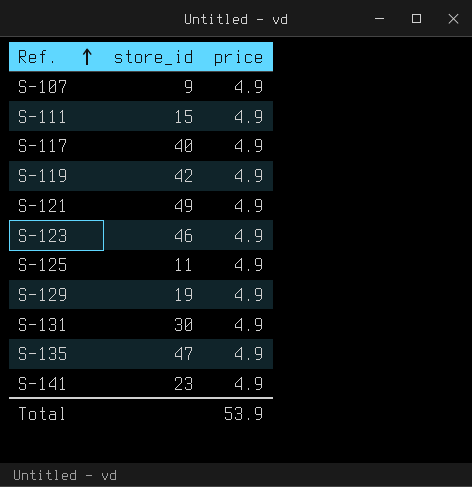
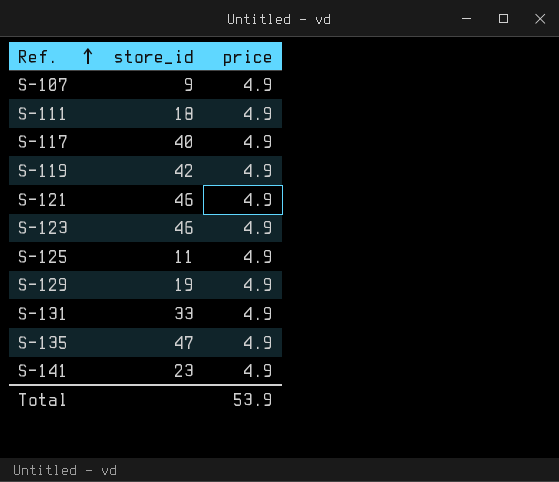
S-111 | store_id: 15 -> 18
S-121 | store_id: 49 -> 46
S-131 | store_id: 30 -> 33

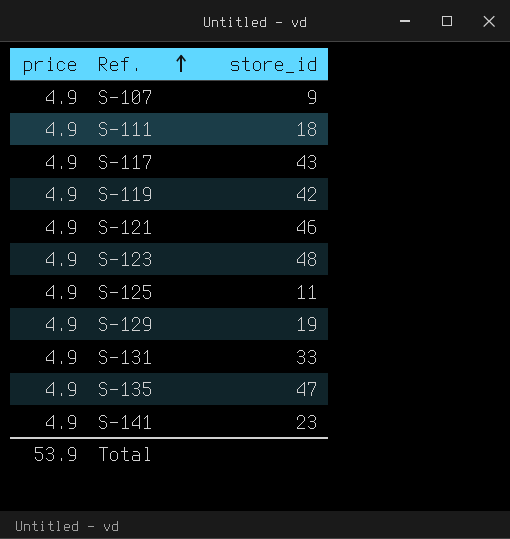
column price | position: 3 -> 1
S-117 | store_id: 40 -> 43
S-123 | store_id: 46 -> 48

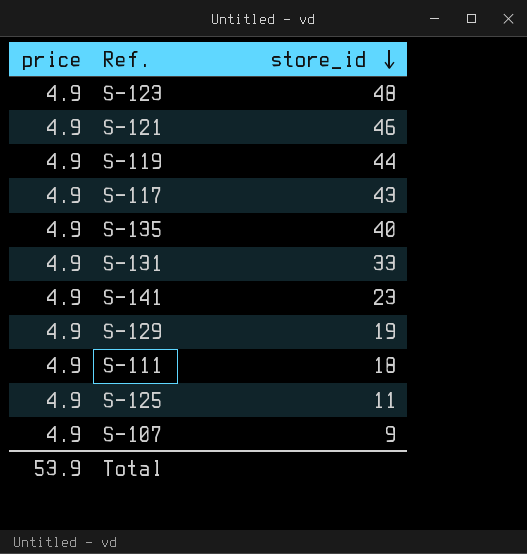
row order: Ref. ascending -> store_id descending
S-119 | store_id: 42 -> 44
S-135 | store_id: 47 -> 40

